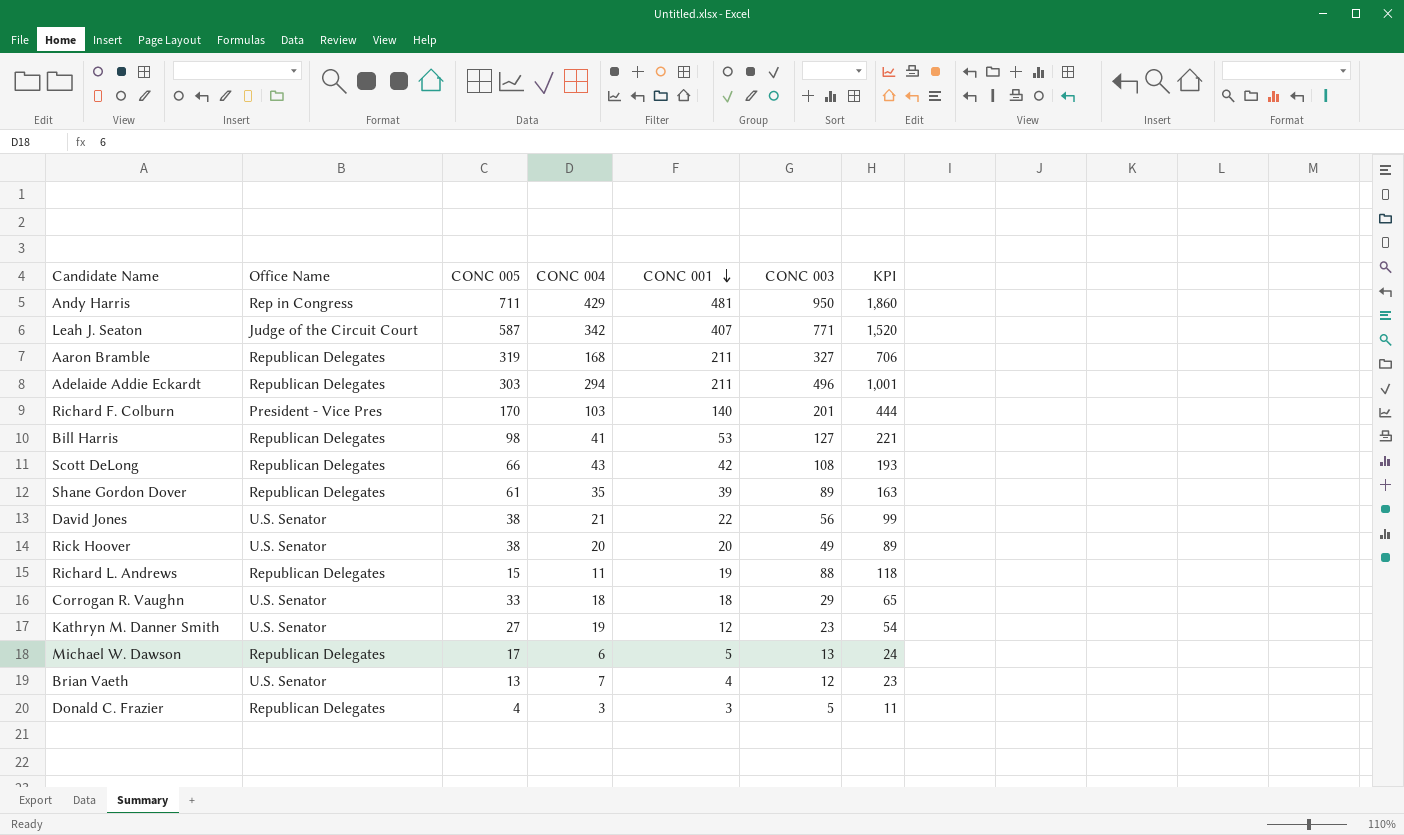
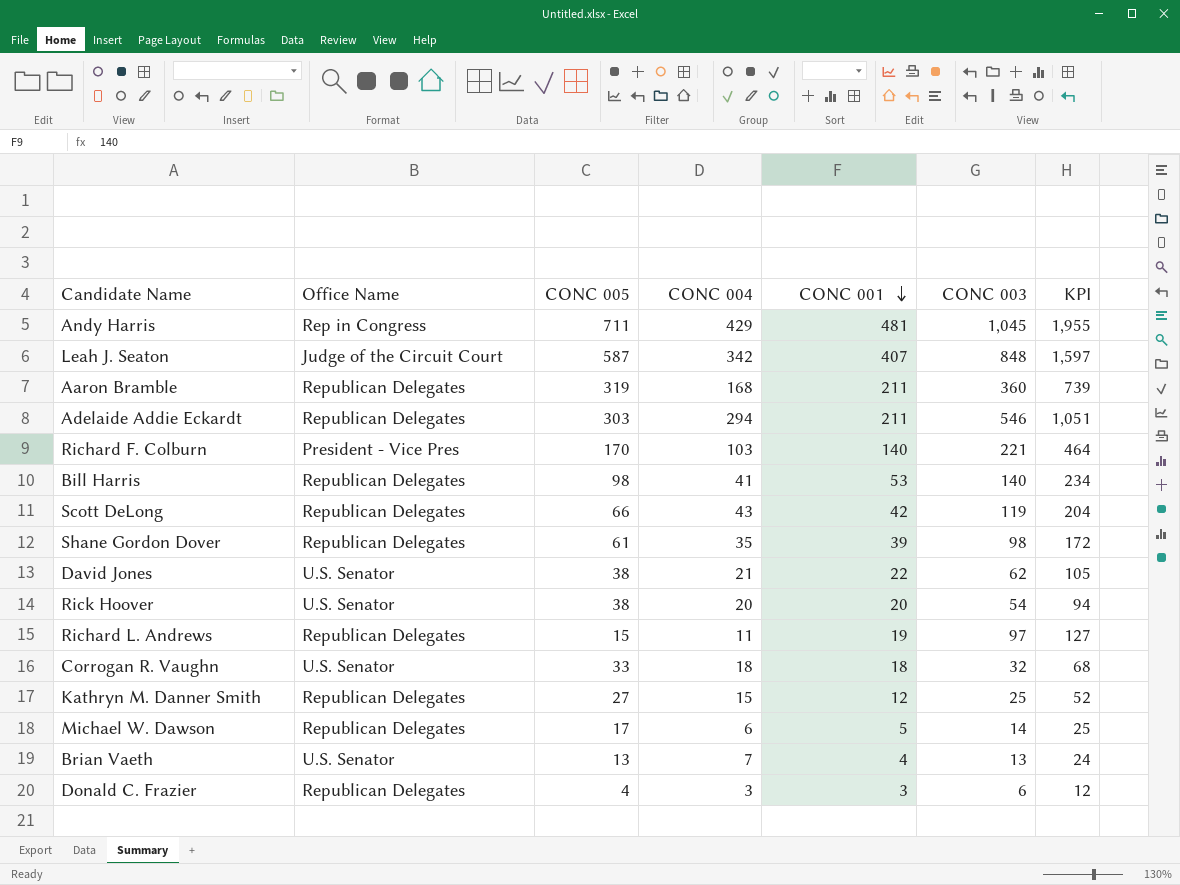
Andy Harris | CONC 003: 950 -> 1,045
Andy Harris | KPI: 1,860 -> 1,955
Leah J. Seaton | CONC 003: 771 -> 848
Leah J. Seaton | KPI: 1,520 -> 1,597
Aaron Bramble | CONC 003: 327 -> 360
Aaron Bramble | KPI: 706 -> 739
Adelaide Addie Eckardt | CONC 003: 496 -> 546
Adelaide Addie Eckardt | KPI: 1,001 -> 1,051
Richard F. Colburn | CONC 003: 201 -> 221
Richard F. Colburn | KPI: 444 -> 464
Bill Harris | CONC 003: 127 -> 140
Bill Harris | KPI: 221 -> 234
Scott DeLong | CONC 003: 108 -> 119
Scott DeLong | KPI: 193 -> 204
Shane Gordon Dover | CONC 003: 89 -> 98
Shane Gordon Dover | KPI: 163 -> 172
David Jones | CONC 003: 56 -> 62
David Jones | KPI: 99 -> 105
Rick Hoover | CONC 003: 49 -> 54
Rick Hoover | KPI: 89 -> 94
Richard L. Andrews | CONC 003: 88 -> 97
Richard L. Andrews | KPI: 118 -> 127
Corrogan R. Vaughn | CONC 003: 29 -> 32
Corrogan R. Vaughn | KPI: 65 -> 68
Kathryn M. Danner Smith | Office Name: U.S. Senator -> Republican Delegates
Kathryn M. Danner Smith | CONC 004: 19 -> 15
Kathryn M. Danner Smith | CONC 003: 23 -> 25
Kathryn M. Danner Smith | KPI: 54 -> 52
Michael W. Dawson | CONC 003: 13 -> 14
Michael W. Dawson | KPI: 24 -> 25
Brian Vaeth | CONC 003: 12 -> 13
Brian Vaeth | KPI: 23 -> 24
Donald C. Frazier | CONC 003: 5 -> 6
Donald C. Frazier | KPI: 11 -> 12

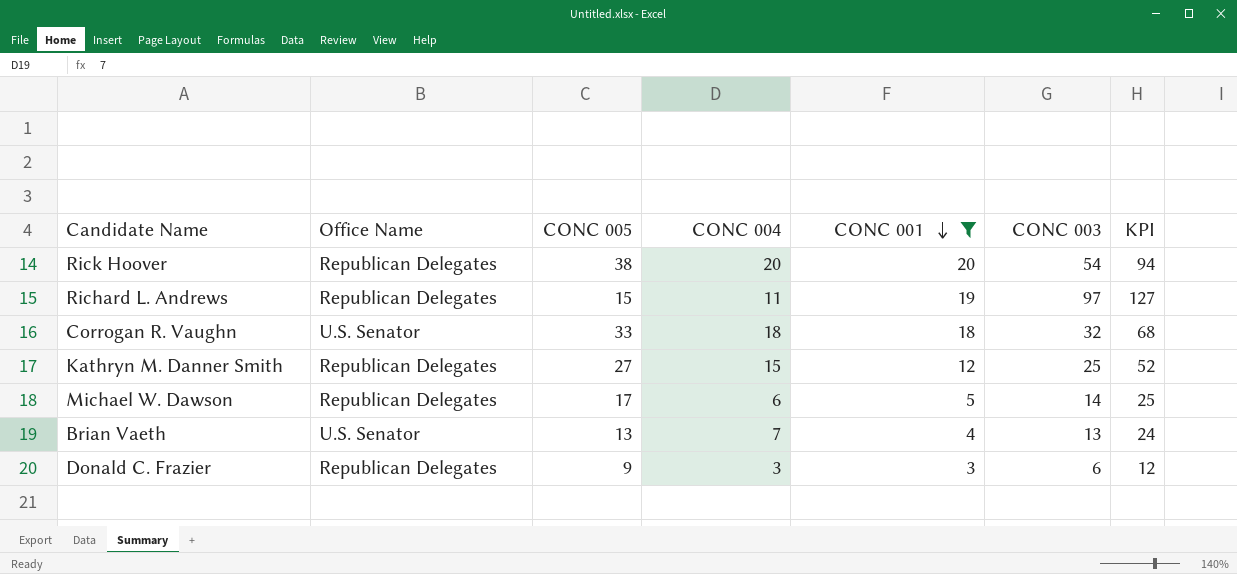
filter: none -> CONC 001 <= 20
Rick Hoover | Office Name: U.S. Senator -> Republican Delegates
Donald C. Frazier | CONC 005: 4 -> 9

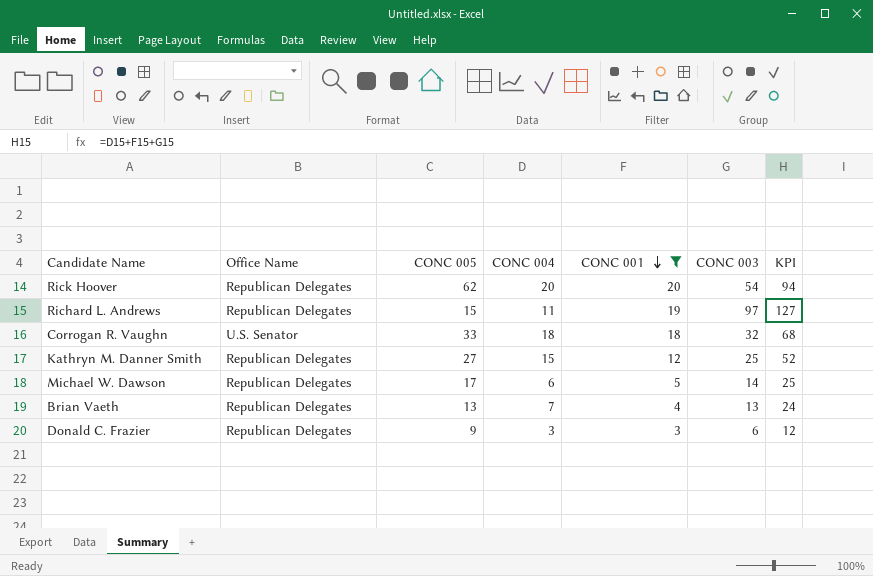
Rick Hoover | CONC 005: 38 -> 62
Brian Vaeth | Office Name: U.S. Senator -> Republican Delegates

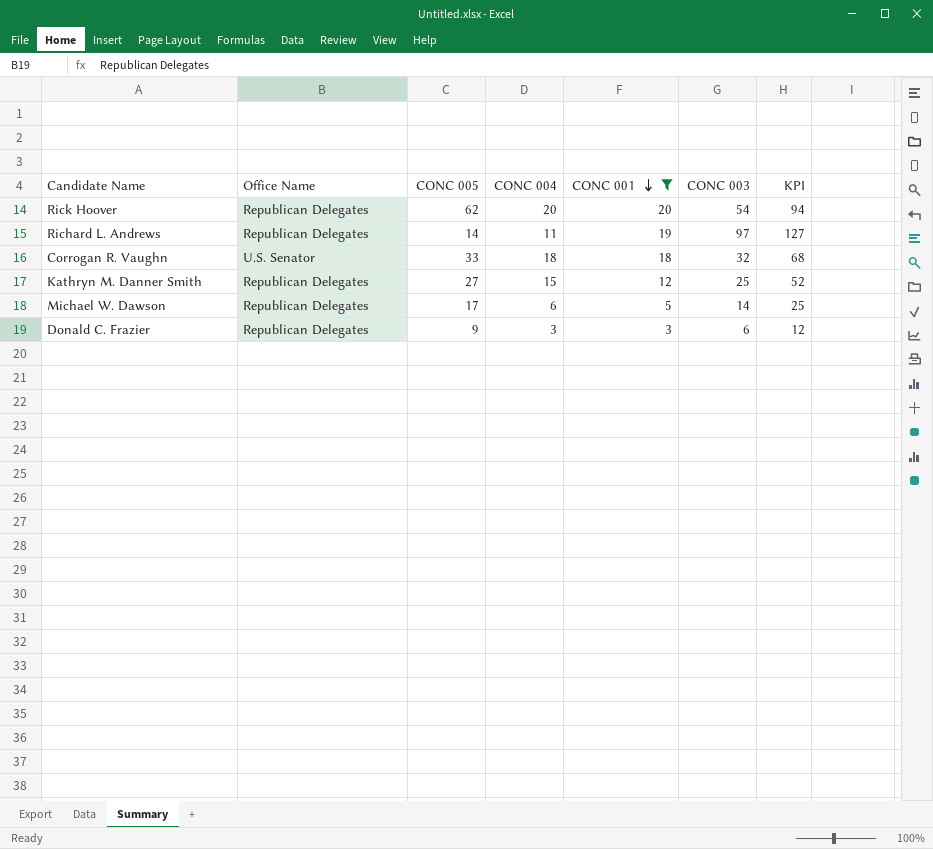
row Brian Vaeth: Republican Delegates | 13 | 7 | 4 | 13 | 24 -> none
Richard L. Andrews | CONC 005: 15 -> 14

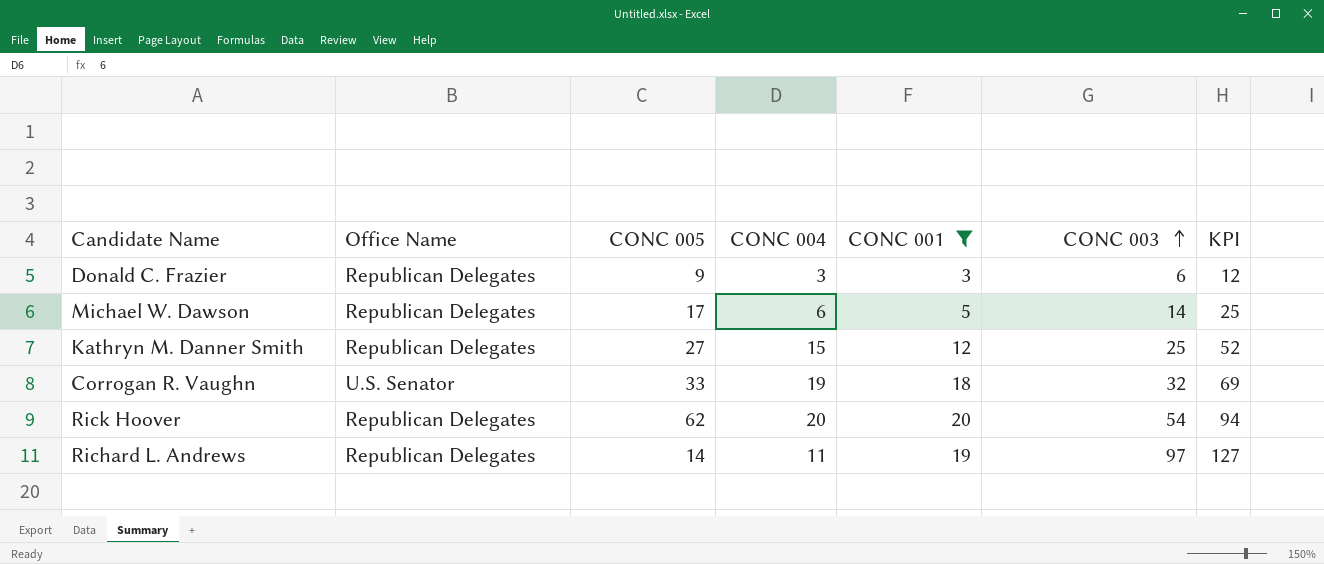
row order: CONC 001 descending -> CONC 003 ascending
Corrogan R. Vaughn | CONC 004: 18 -> 19
Corrogan R. Vaughn | KPI: 68 -> 69

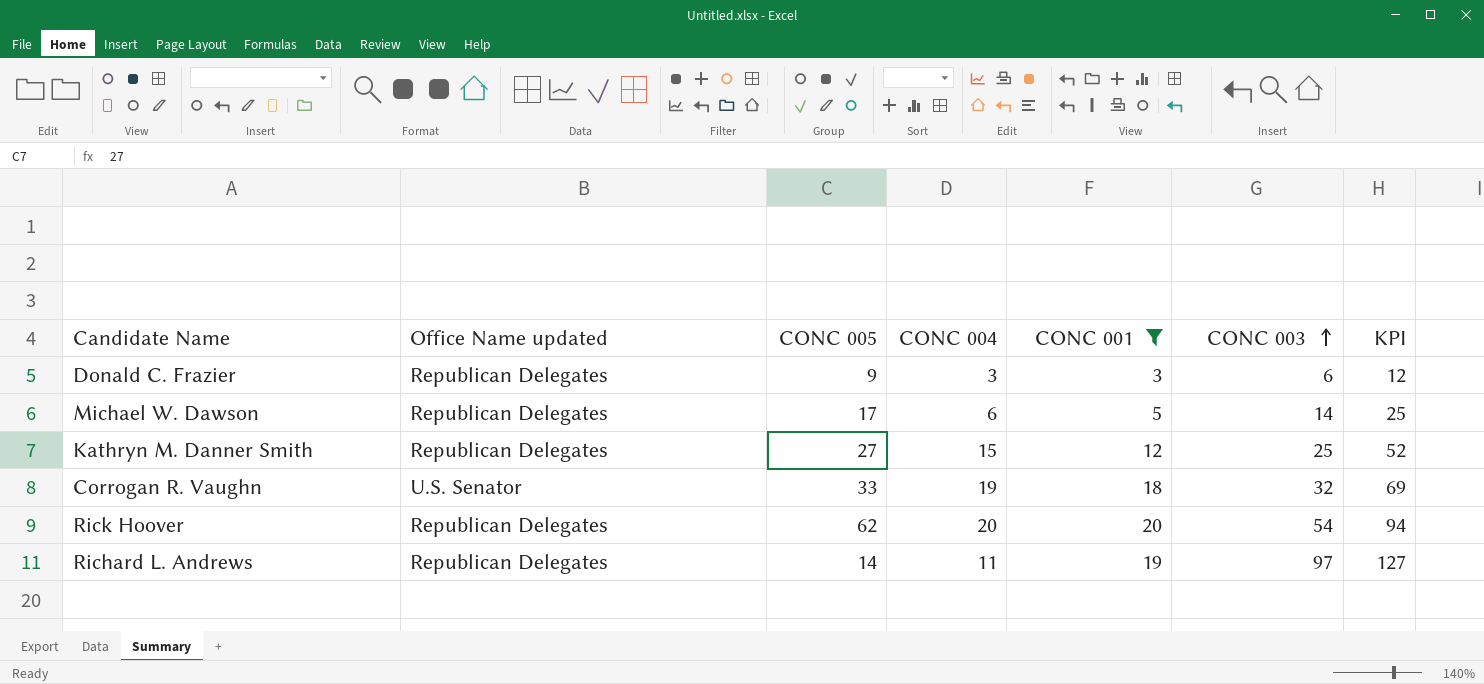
column name: Office Name -> Office Name updated

